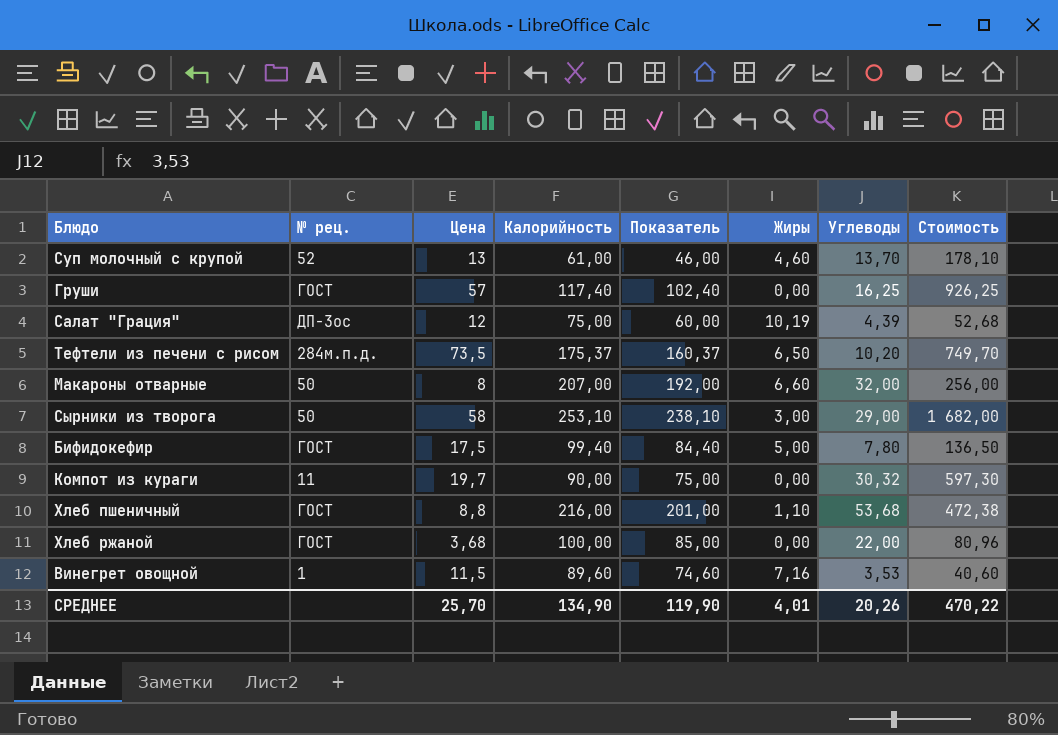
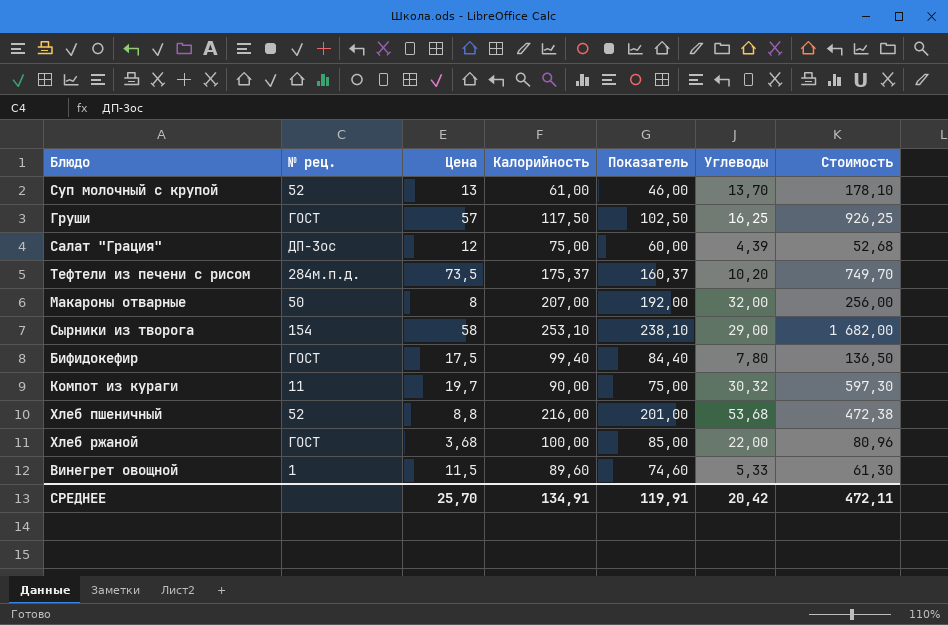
column Жиры | position: 6 -> none
Груши | Калорийность: 117,40 -> 117,50
Груши | Показатель: 102,40 -> 102,50
Сырники из творога | № рец.: 50 -> 154
Хлеб пшеничный | № рец.: ГОСТ -> 52
Винегрет овощной | Углеводы: 3,53 -> 5,33
Винегрет овощной | Стоимость: 40,60 -> 61,30
СРЕДНЕЕ | Калорийность: 134,90 -> 134,91
СРЕДНЕЕ | Показатель: 119,90 -> 119,91
СРЕДНЕЕ | Углеводы: 20,26 -> 20,42
СРЕДНЕЕ | Стоимость: 470,22 -> 472,11

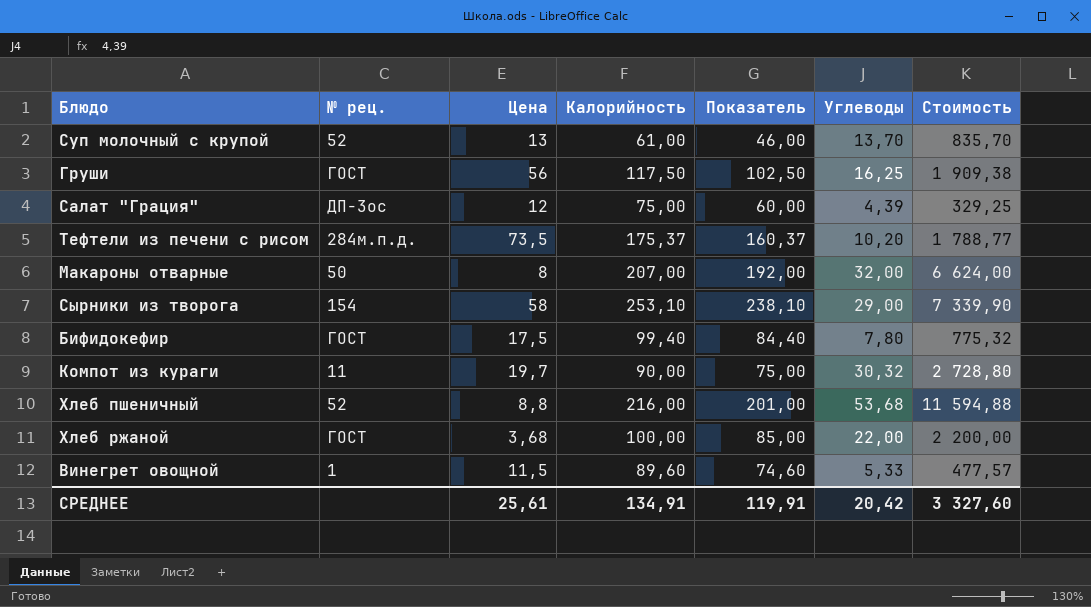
column Стоимость | formula: [Цена] * [Углеводы] -> [Калорийность] * [Углеводы]
Груши | Цена: 57 -> 56
СРЕДНЕЕ | Цена: 25,70 -> 25,61
СРЕДНЕЕ | Стоимость: 472,11 -> 3 327,60

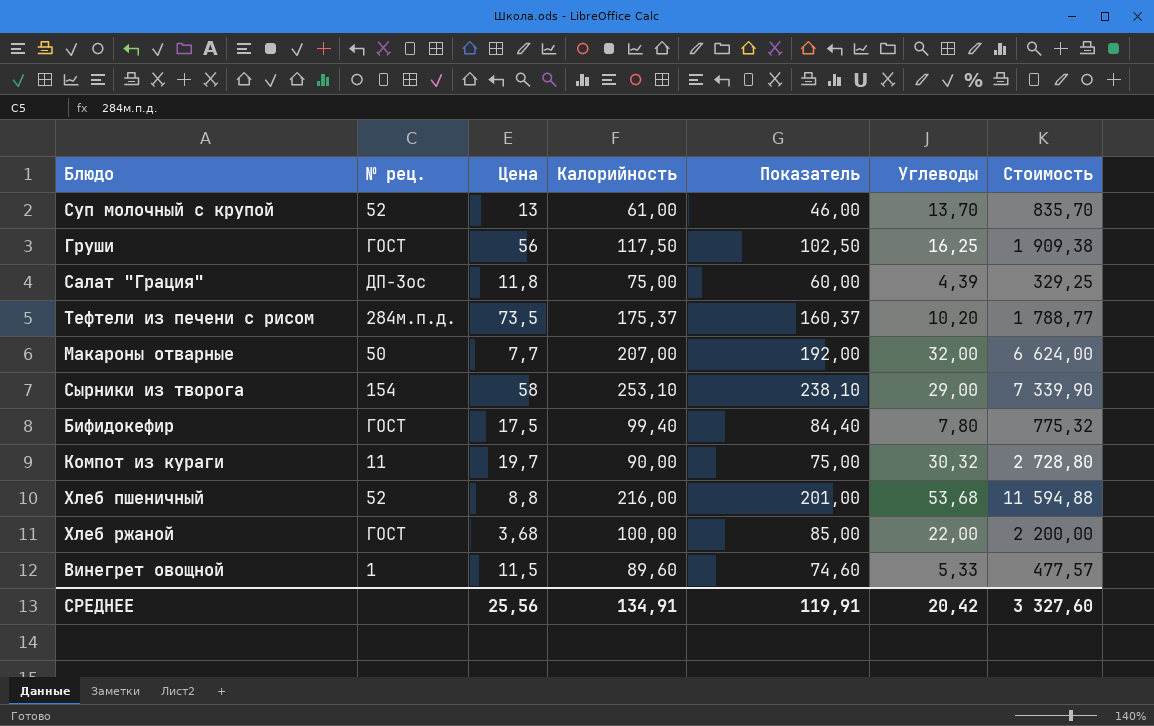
Салат "Грация" | Цена: 12 -> 11,8
Макароны отварные | Цена: 8 -> 7,7
СРЕДНЕЕ | Цена: 25,61 -> 25,56

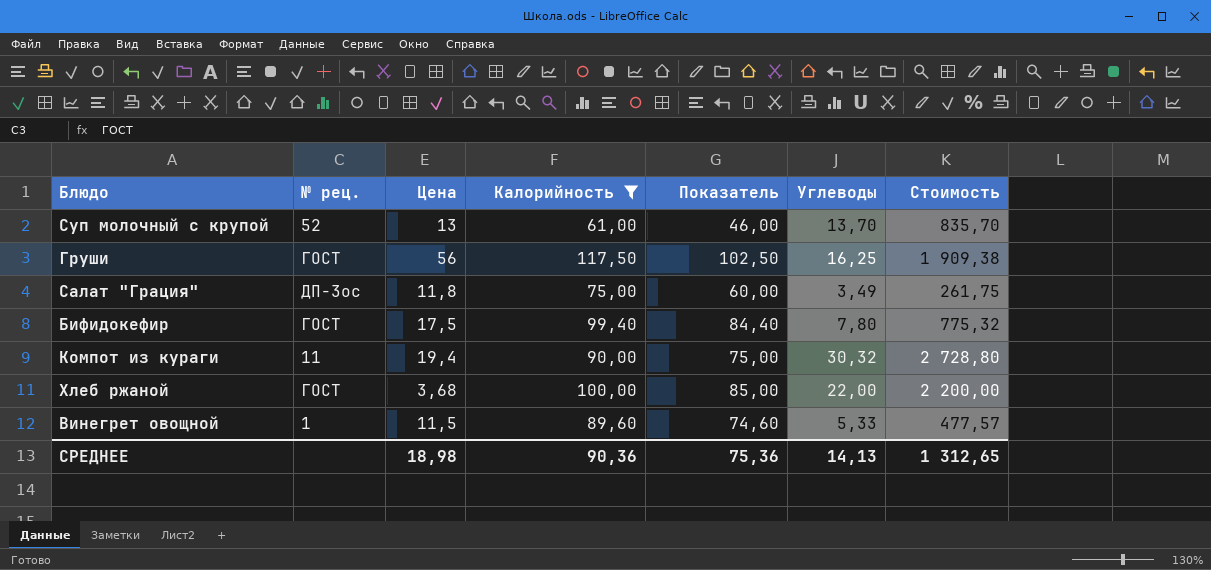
filter: none -> Калорийность <= 117,50
Салат "Грация" | Углеводы: 4,39 -> 3,49
Салат "Грация" | Стоимость: 329,25 -> 261,75
Компот из кураги | Цена: 19,7 -> 19,4
СРЕДНЕЕ | Цена: 25,56 -> 18,98
СРЕДНЕЕ | Калорийность: 134,91 -> 90,36
СРЕДНЕЕ | Показатель: 119,91 -> 75,36
СРЕДНЕЕ | Углеводы: 20,42 -> 14,13
СРЕДНЕЕ | Стоимость: 3 327,60 -> 1 312,65

